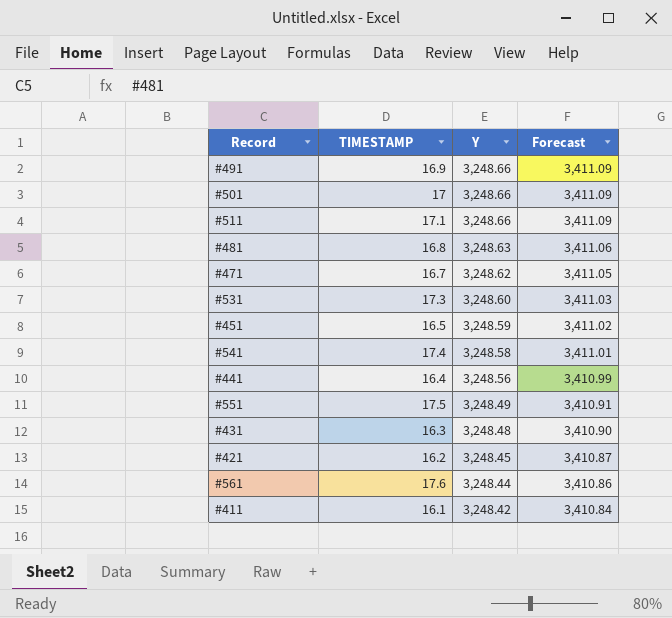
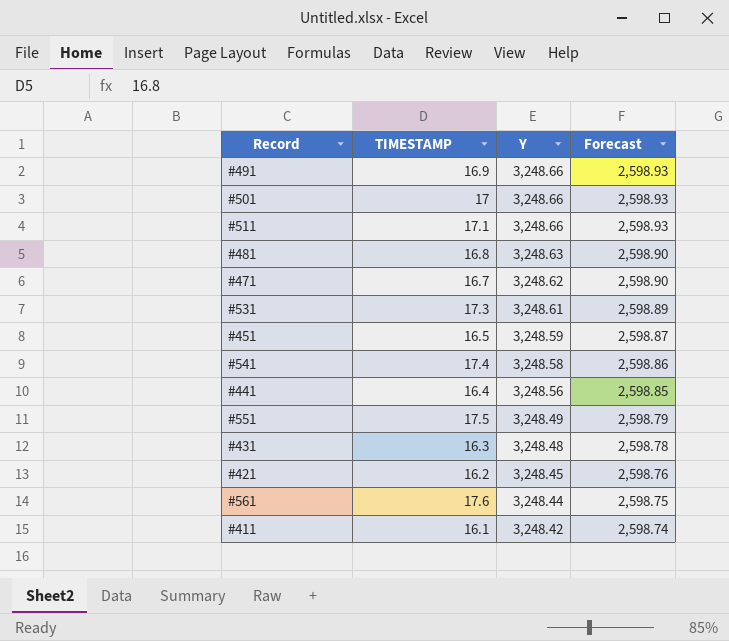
column Forecast | formula: [Y] * 1.05 -> [Y] * 0.8
#531 | Y: 3,248.60 -> 3,248.61

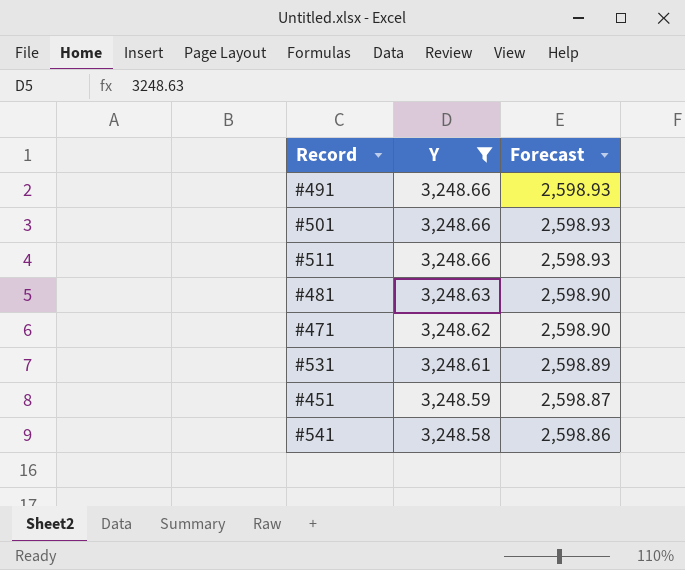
filter: none -> Y >= 3,248.58
column TIMESTAMP | position: 2 -> none

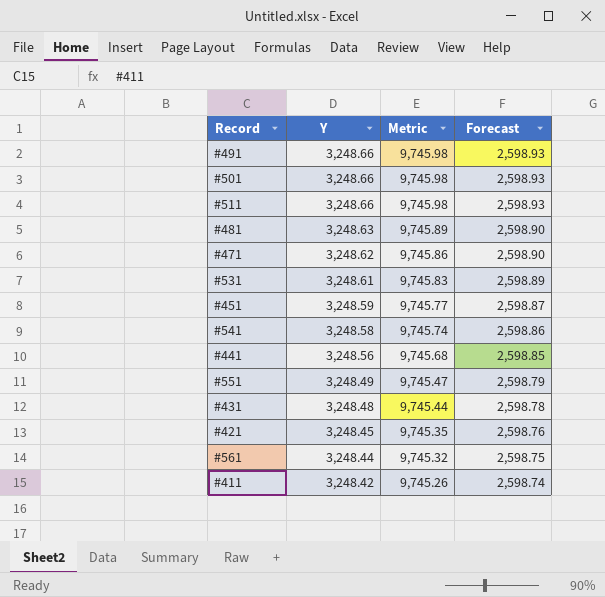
filter: Y >= 3,248.58 -> none
column Metric | formula: none -> [Y] * 3

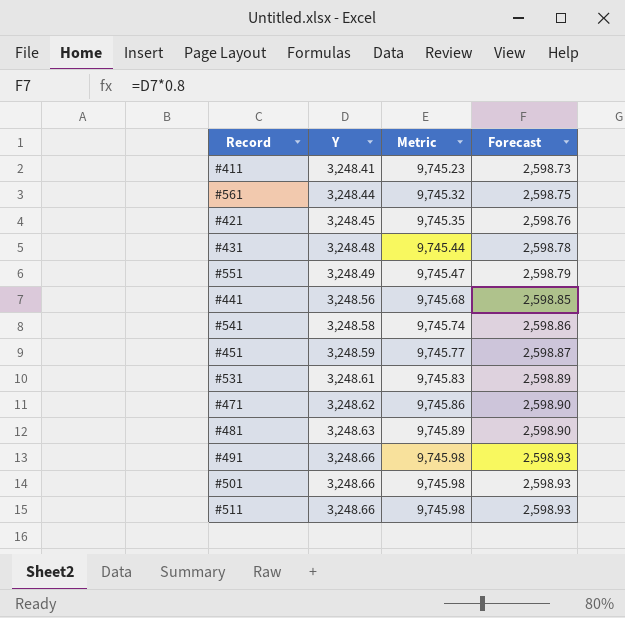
row order: Y descending -> Y ascending
#411 | Y: 3,248.42 -> 3,248.41
#411 | Metric: 9,745.26 -> 9,745.23
#411 | Forecast: 2,598.74 -> 2,598.73

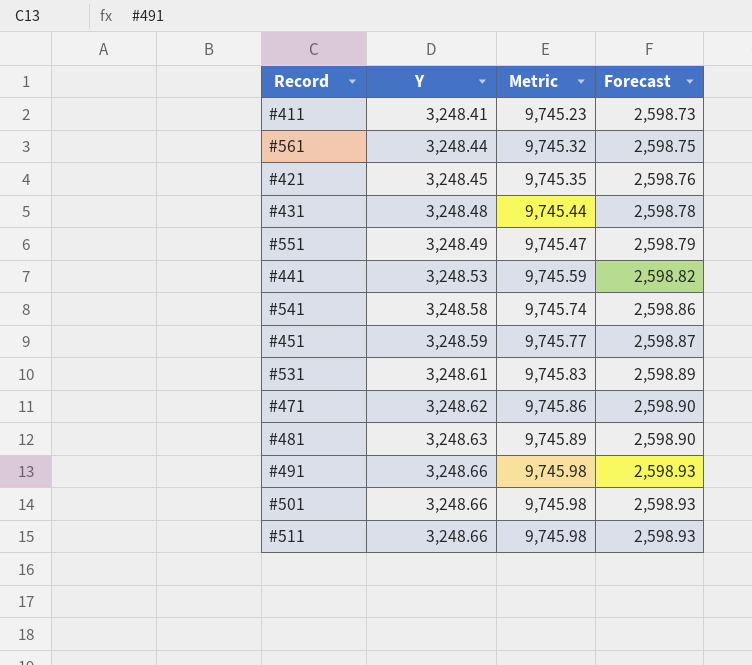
#441 | Y: 3,248.56 -> 3,248.53
#441 | Metric: 9,745.68 -> 9,745.59
#441 | Forecast: 2,598.85 -> 2,598.82

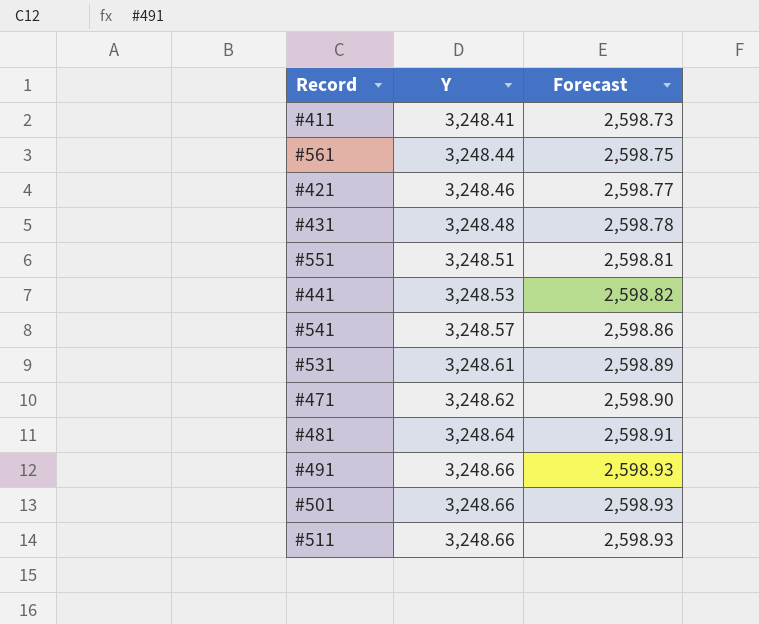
column Metric | formula: [Y] * 3 -> none
row #451: 3,248.59 | 9,745.77 | 2,598.87 -> none
#421 | Y: 3,248.45 -> 3,248.46
#421 | Forecast: 2,598.76 -> 2,598.77
#551 | Y: 3,248.49 -> 3,248.51
#551 | Forecast: 2,598.79 -> 2,598.81
#541 | Y: 3,248.58 -> 3,248.57
#481 | Y: 3,248.63 -> 3,248.64
#481 | Forecast: 2,598.90 -> 2,598.91

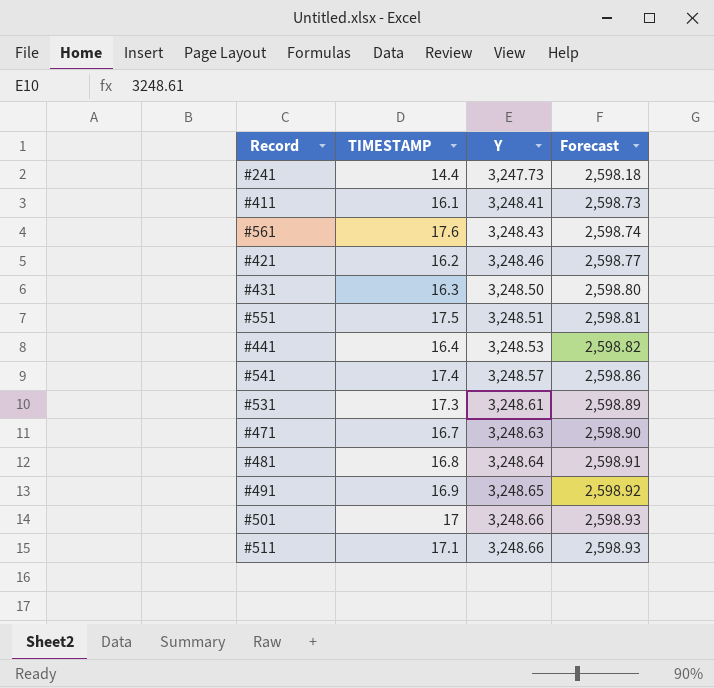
column TIMESTAMP | position: none -> 2
row #241: none -> 14.4 | 3,247.73 | 2,598.18
#561 | Y: 3,248.44 -> 3,248.43
#561 | Forecast: 2,598.75 -> 2,598.74
#431 | Y: 3,248.48 -> 3,248.50
#431 | Forecast: 2,598.78 -> 2,598.80
#471 | Y: 3,248.62 -> 3,248.63
#491 | Y: 3,248.66 -> 3,248.65
#491 | Forecast: 2,598.93 -> 2,598.92

